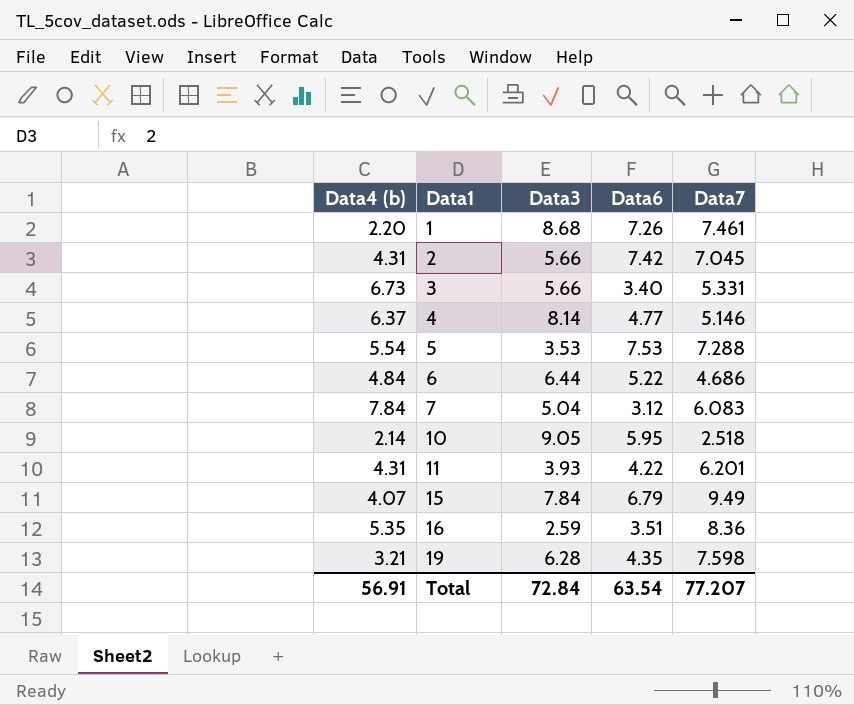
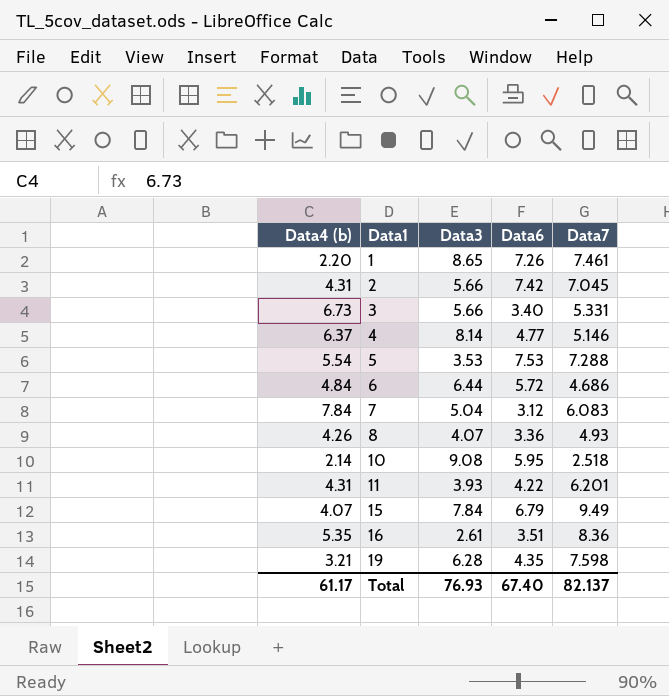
1 | Data3: 8.68 -> 8.65
6 | Data6: 5.22 -> 5.72
row 8: none -> 4.26 | 4.07 | 3.36 | 4.93
10 | Data3: 9.05 -> 9.08
16 | Data3: 2.59 -> 2.61
Total | Data4 (b): 56.91 -> 61.17
Total | Data3: 72.84 -> 76.93
Total | Data6: 63.54 -> 67.40
Total | Data7: 77.207 -> 82.137

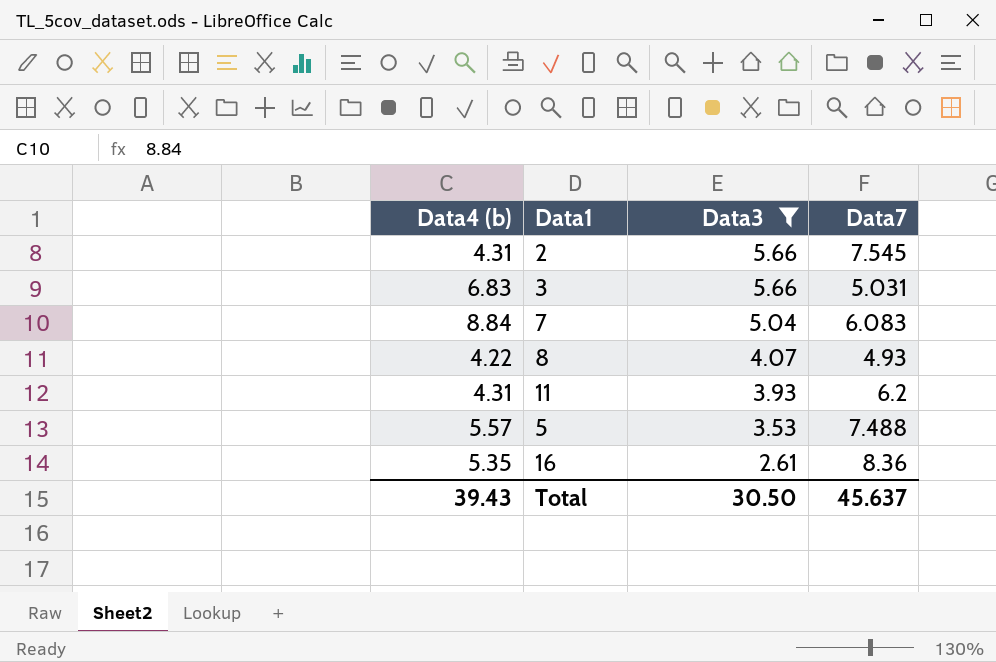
filter: none -> Data3 <= 5.66
row order: Data1 ascending -> Data3 descending
column Data6 | position: 4 -> none
2 | Data7: 7.045 -> 7.545
3 | Data4 (b): 6.73 -> 6.83
3 | Data7: 5.331 -> 5.031
7 | Data4 (b): 7.84 -> 8.84
8 | Data4 (b): 4.26 -> 4.22
11 | Data7: 6.201 -> 6.2
5 | Data4 (b): 5.54 -> 5.57
5 | Data7: 7.288 -> 7.488
Total | Data4 (b): 61.17 -> 39.43
Total | Data3: 76.93 -> 30.50
Total | Data7: 82.137 -> 45.637

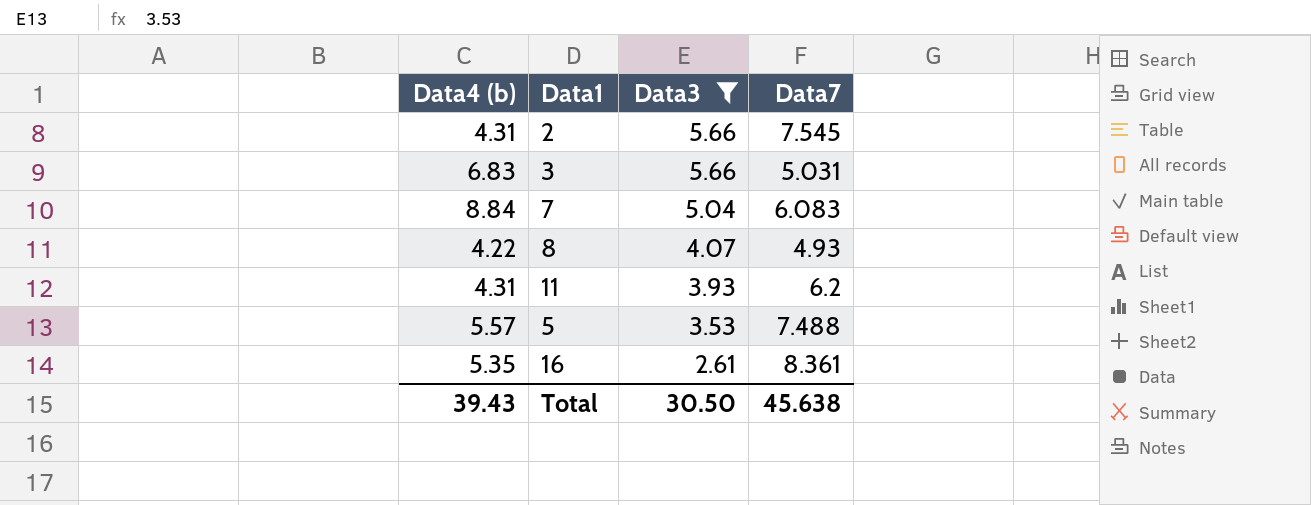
16 | Data7: 8.36 -> 8.361
Total | Data7: 45.637 -> 45.638

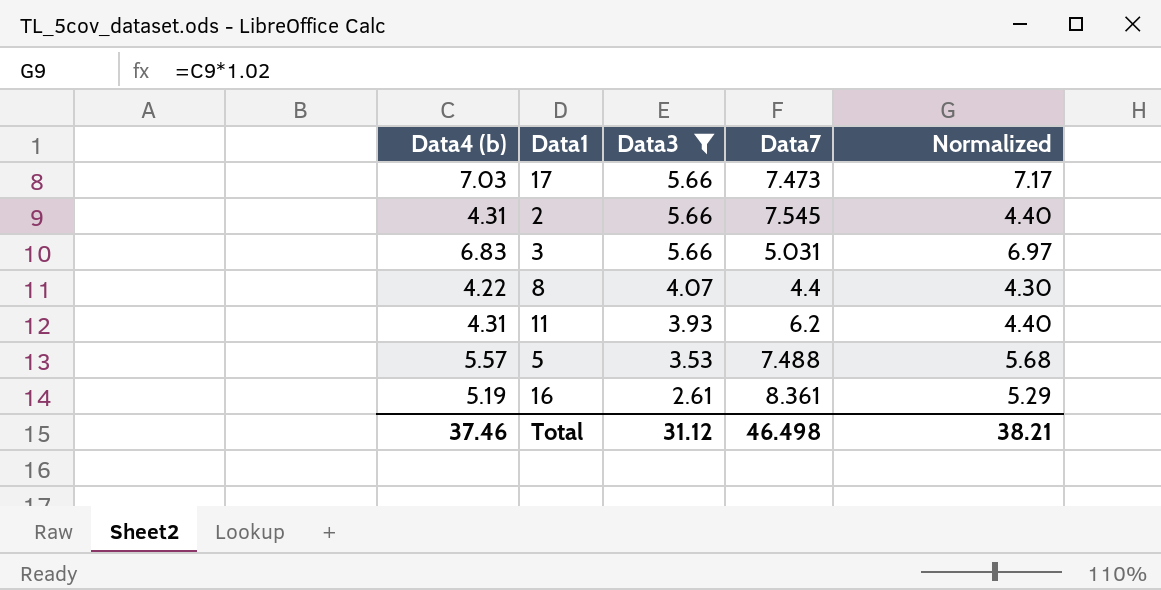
column Normalized | formula: none -> [Data4 (b)] * 1.02
row 7: 8.84 | 5.04 | 6.083 -> none
row 17: none -> 7.03 | 5.66 | 7.473 | 7.17
8 | Data7: 4.93 -> 4.4
16 | Data4 (b): 5.35 -> 5.19
Total | Data4 (b): 39.43 -> 37.46
Total | Data3: 30.50 -> 31.12
Total | Data7: 45.638 -> 46.498

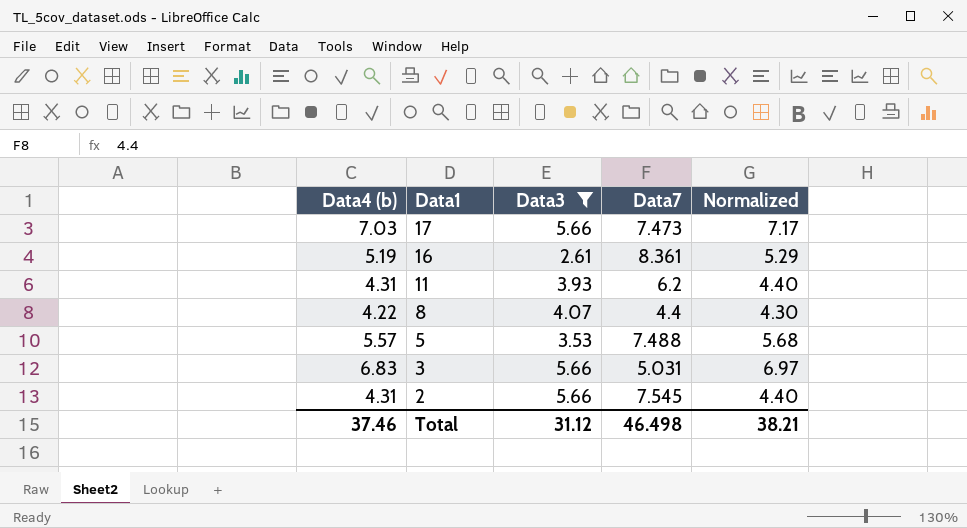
row order: Data3 descending -> Data1 descending

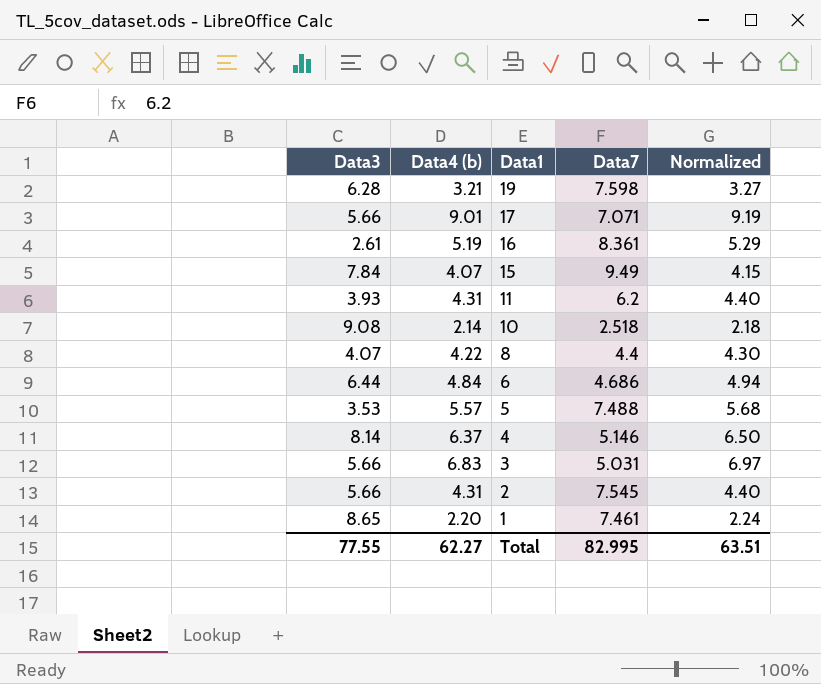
filter: Data3 <= 5.66 -> none
column Data3 | position: 3 -> 1
17 | Data4 (b): 7.03 -> 9.01
17 | Data7: 7.473 -> 7.071
17 | Normalized: 7.17 -> 9.19
Total | Data3: 31.12 -> 77.55
Total | Data4 (b): 37.46 -> 62.27
Total | Data7: 46.498 -> 82.995
Total | Normalized: 38.21 -> 63.51

